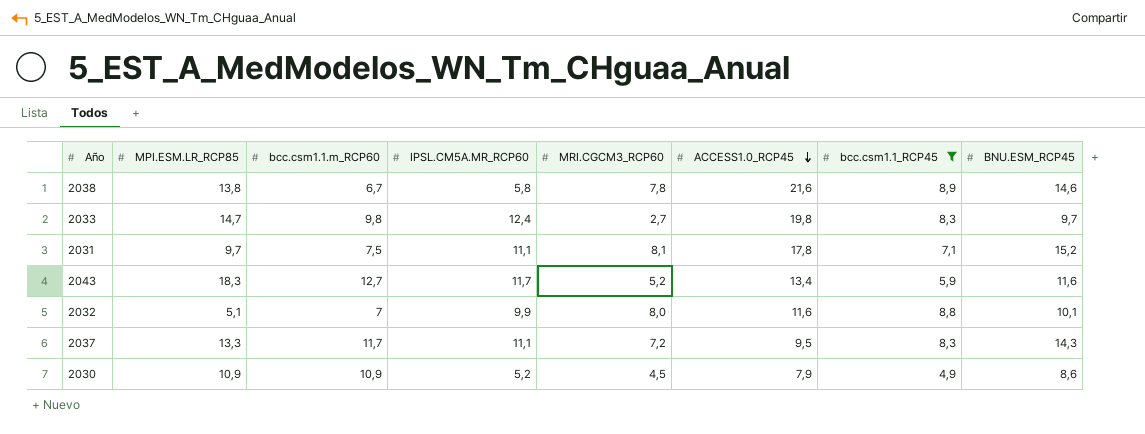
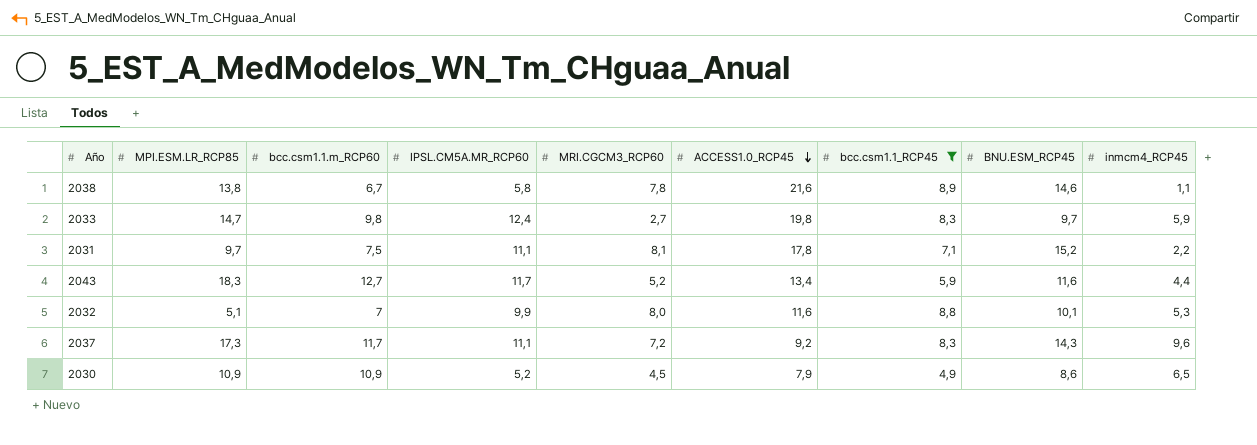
column inmcm4_RCP45 | position: none -> 9
2037 | MPI.ESM.LR_RCP85: 13,3 -> 17,3
2037 | ACCESS1.0_RCP45: 9,5 -> 9,2

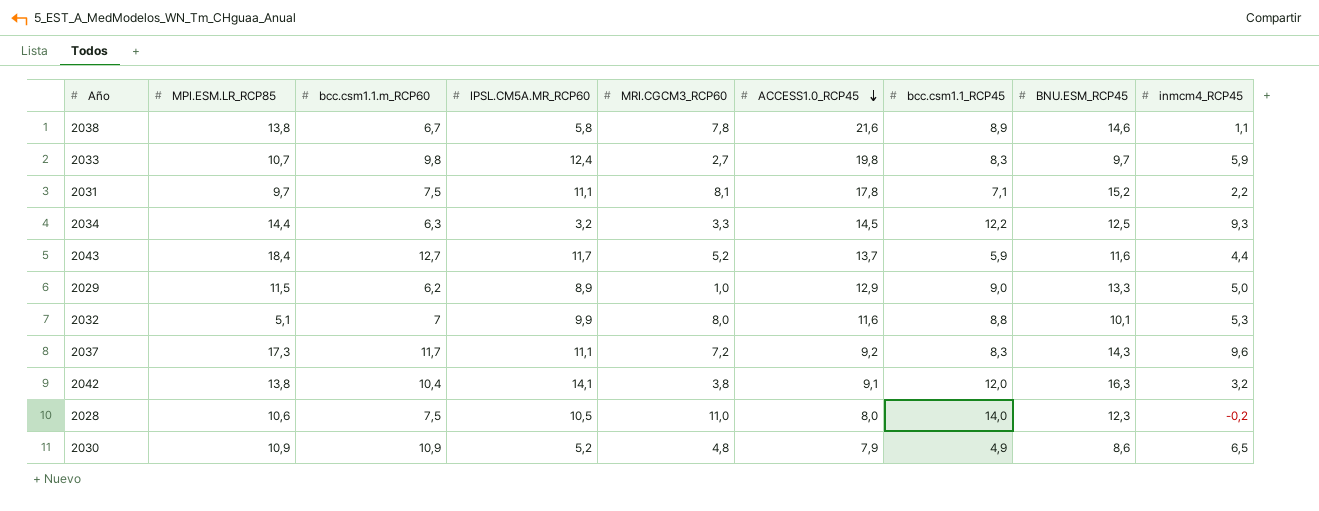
filter: bcc.csm1.1_RCP45 <= 8,9 -> none
2033 | MPI.ESM.LR_RCP85: 14,7 -> 10,7
2043 | MPI.ESM.LR_RCP85: 18,3 -> 18,4
2043 | ACCESS1.0_RCP45: 13,4 -> 13,7
2030 | MRI.CGCM3_RCP60: 4,5 -> 4,8

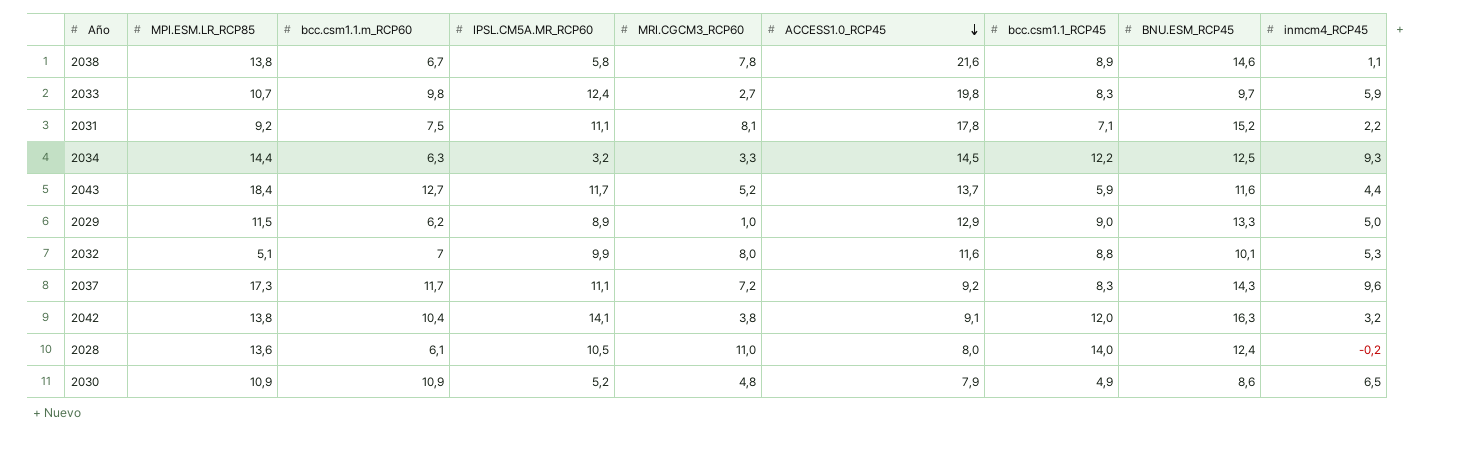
2031 | MPI.ESM.LR_RCP85: 9,7 -> 9,2
2028 | MPI.ESM.LR_RCP85: 10,6 -> 13,6
2028 | bcc.csm1.1.m_RCP60: 7,5 -> 6,1
2028 | BNU.ESM_RCP45: 12,3 -> 12,4

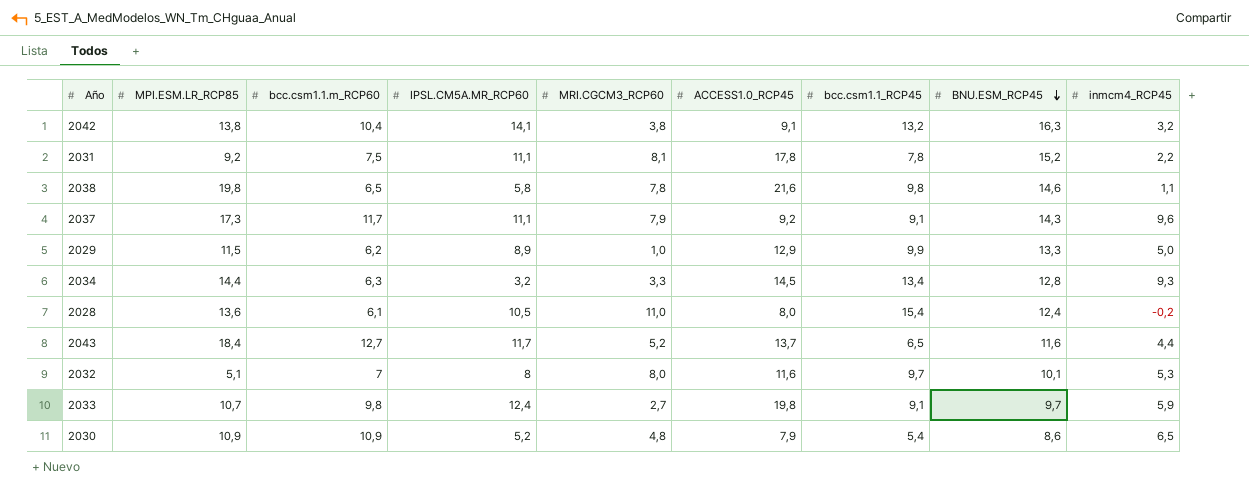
row order: ACCESS1.0_RCP45 descending -> BNU.ESM_RCP45 descending
2042 | bcc.csm1.1_RCP45: 12,0 -> 13,2
2031 | bcc.csm1.1_RCP45: 7,1 -> 7,8
2038 | MPI.ESM.LR_RCP85: 13,8 -> 19,8
2038 | bcc.csm1.1.m_RCP60: 6,7 -> 6,5
2038 | bcc.csm1.1_RCP45: 8,9 -> 9,8
2037 | MRI.CGCM3_RCP60: 7,2 -> 7,9
2037 | bcc.csm1.1_RCP45: 8,3 -> 9,1
2029 | bcc.csm1.1_RCP45: 9,0 -> 9,9
2034 | bcc.csm1.1_RCP45: 12,2 -> 13,4
2034 | BNU.ESM_RCP45: 12,5 -> 12,8
2028 | bcc.csm1.1_RCP45: 14,0 -> 15,4
2043 | bcc.csm1.1_RCP45: 5,9 -> 6,5
2032 | IPSL.CM5A.MR_RCP60: 9,9 -> 8
2032 | bcc.csm1.1_RCP45: 8,8 -> 9,7
2033 | bcc.csm1.1_RCP45: 8,3 -> 9,1
2030 | bcc.csm1.1_RCP45: 4,9 -> 5,4

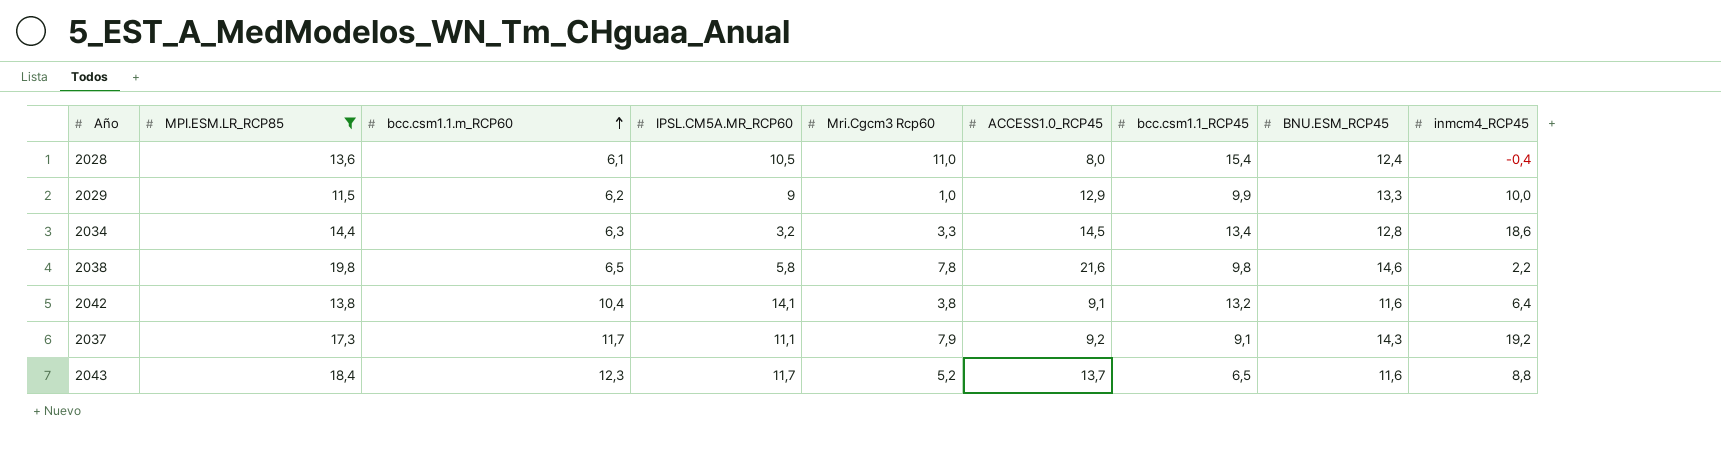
filter: none -> MPI.ESM.LR_RCP85 >= 11,5
row order: BNU.ESM_RCP45 descending -> bcc.csm1.1.m_RCP60 ascending
column name: MRI.CGCM3_RCP60 -> Mri.Cgcm3 Rcp60
2028 | inmcm4_RCP45: -0,2 -> -0,4
2029 | IPSL.CM5A.MR_RCP60: 8,9 -> 9
2029 | inmcm4_RCP45: 5,0 -> 10,0
2034 | inmcm4_RCP45: 9,3 -> 18,6
2038 | inmcm4_RCP45: 1,1 -> 2,2
2042 | BNU.ESM_RCP45: 16,3 -> 11,6
2042 | inmcm4_RCP45: 3,2 -> 6,4
2037 | inmcm4_RCP45: 9,6 -> 19,2
2043 | bcc.csm1.1.m_RCP60: 12,7 -> 12,3
2043 | inmcm4_RCP45: 4,4 -> 8,8

